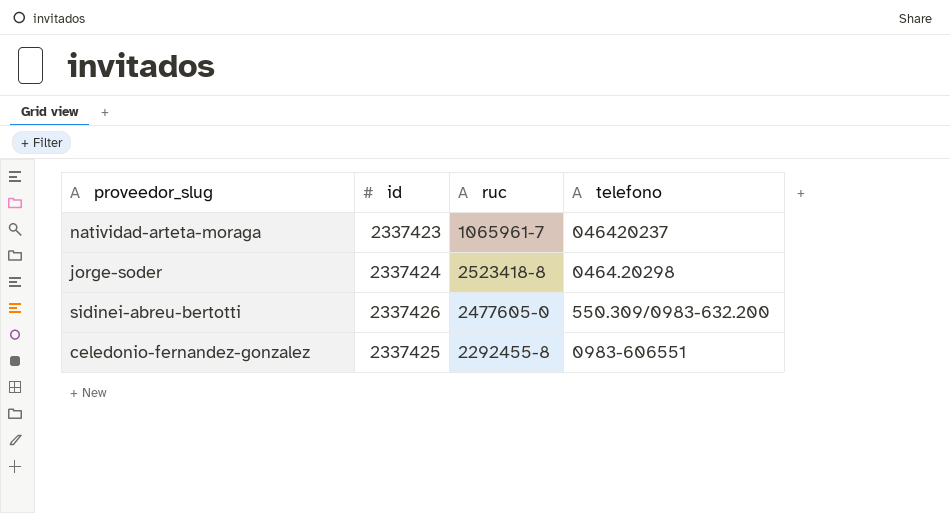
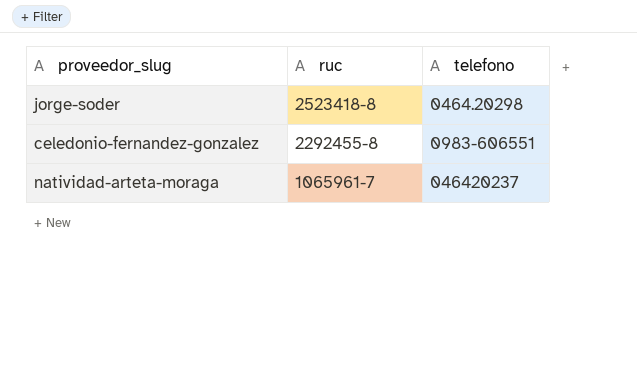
row order: none -> ruc descending
column id | position: 2 -> none
row sidinei-abreu-bertotti: 2337426 | 2477605-0 | 550.309/0983-632.200 -> none

